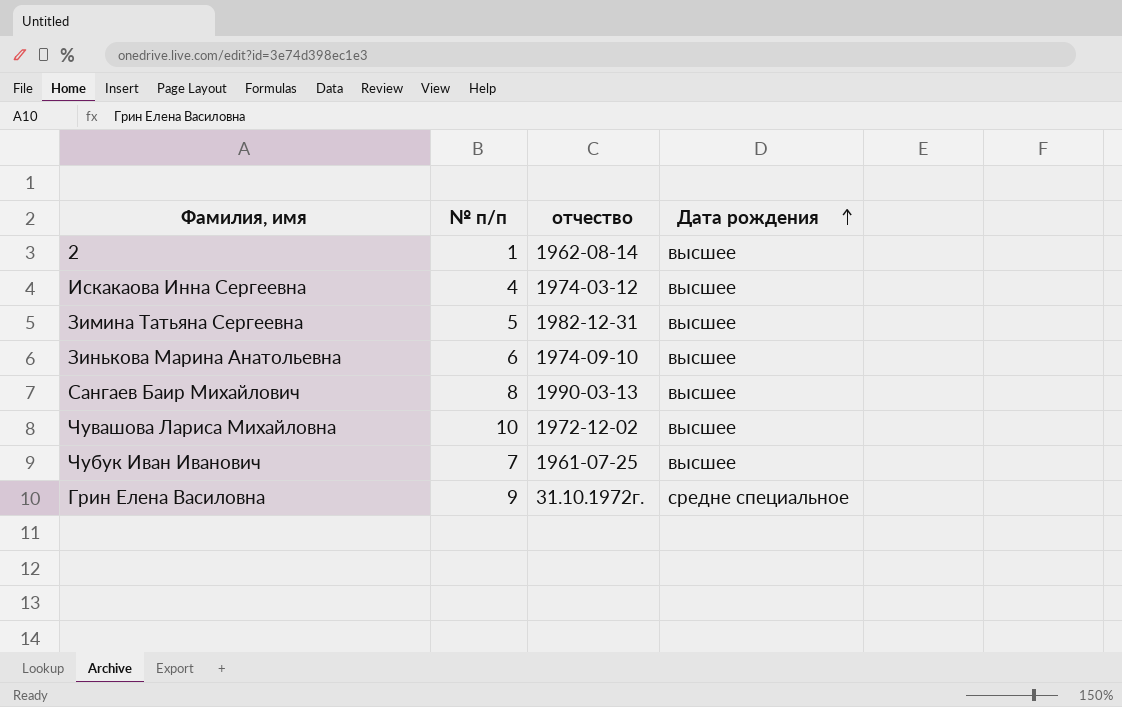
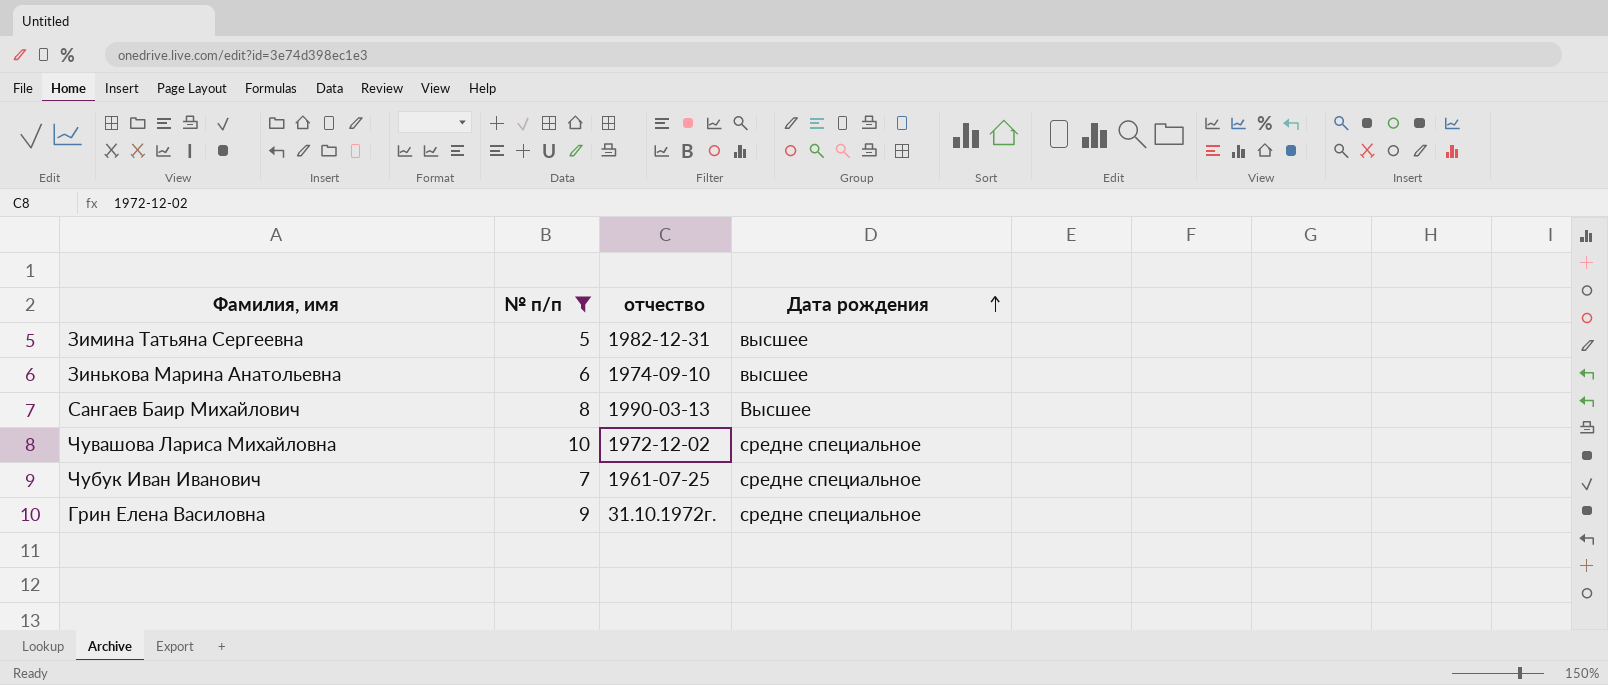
filter: none -> № п/п >= 5
Сангаев Баир Михайлович | Дата рождения: высшее -> Высшее
Чувашова Лариса Михайловна | Дата рождения: высшее -> средне специальное
Чубук Иван Иванович | Дата рождения: высшее -> средне специальное

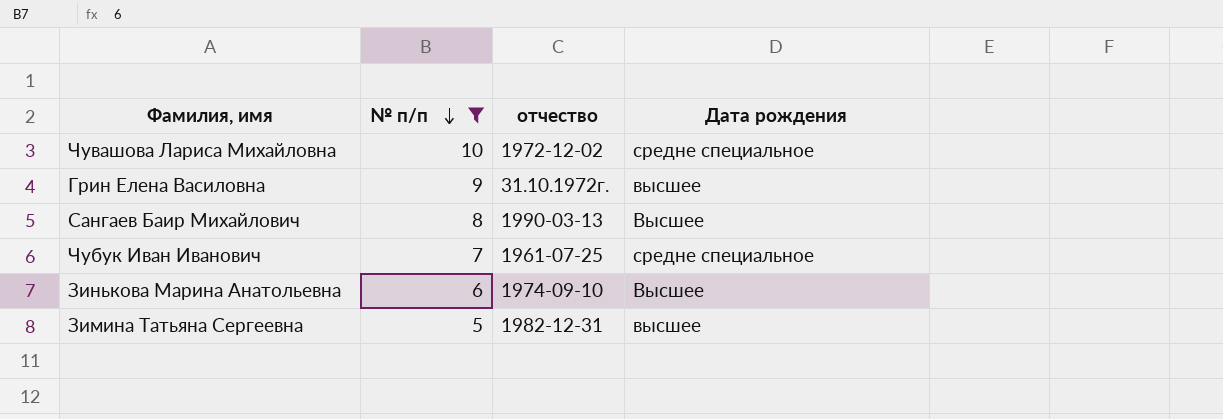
row order: Дата рождения ascending -> № п/п descending
Грин Елена Василовна | Дата рождения: средне специальное -> высшее
Зинькова Марина Анатольевна | Дата рождения: высшее -> Высшее

